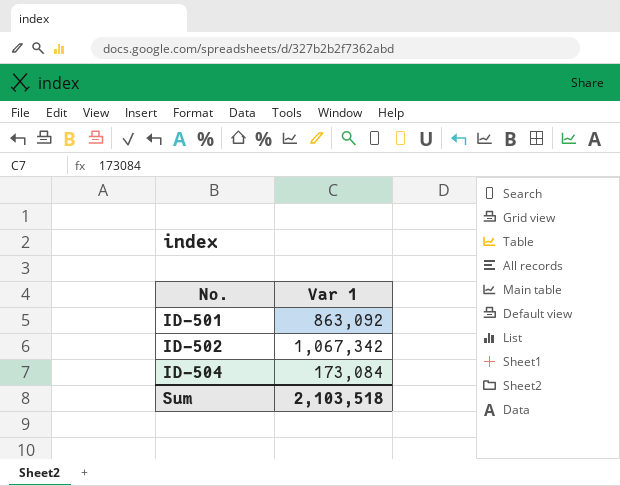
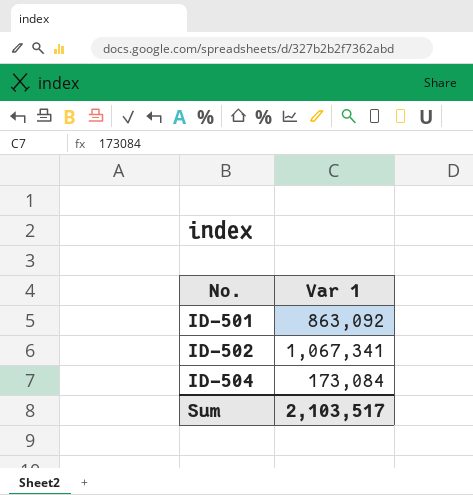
ID-502 | Var 1: 1,067,342 -> 1,067,341
Sum | Var 1: 2,103,518 -> 2,103,517

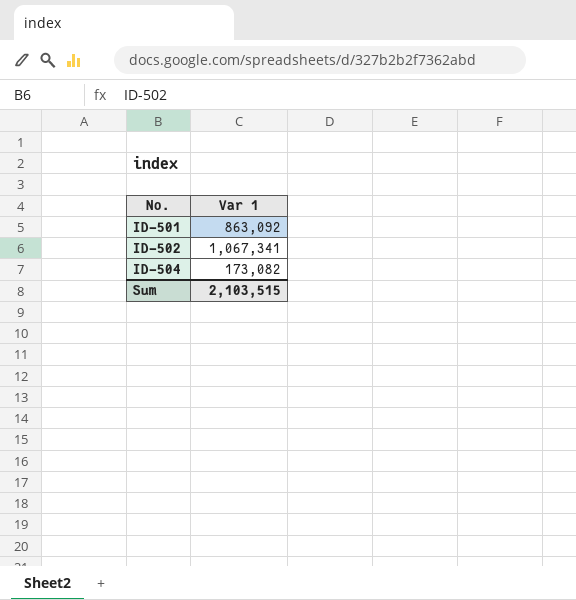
ID-504 | Var 1: 173,084 -> 173,082
Sum | Var 1: 2,103,517 -> 2,103,515

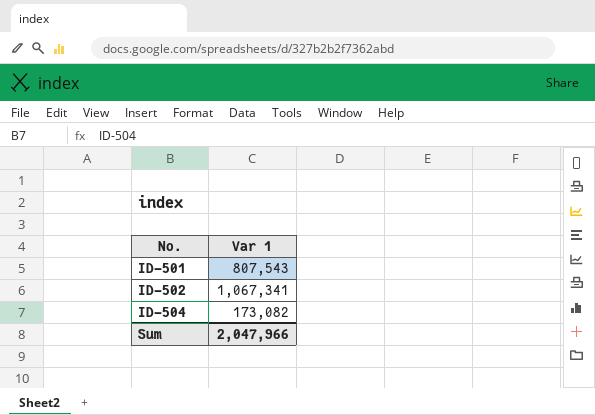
ID-501 | Var 1: 863,092 -> 807,543
Sum | Var 1: 2,103,515 -> 2,047,966

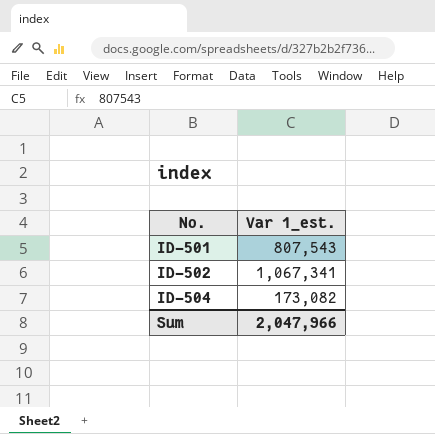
column name: Var 1 -> Var 1_est.

